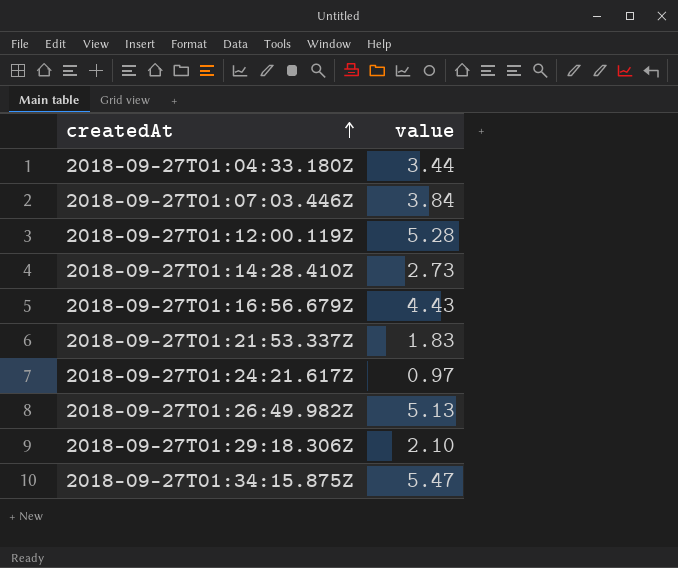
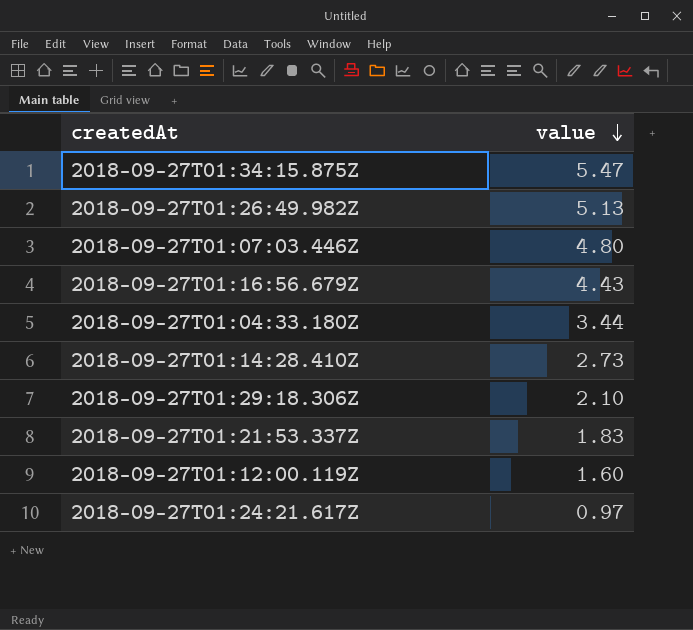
row order: createdAt ascending -> value descending
2018-09-27T01:07:03.446Z | value: 3.84 -> 4.80
2018-09-27T01:12:00.119Z | value: 5.28 -> 1.60

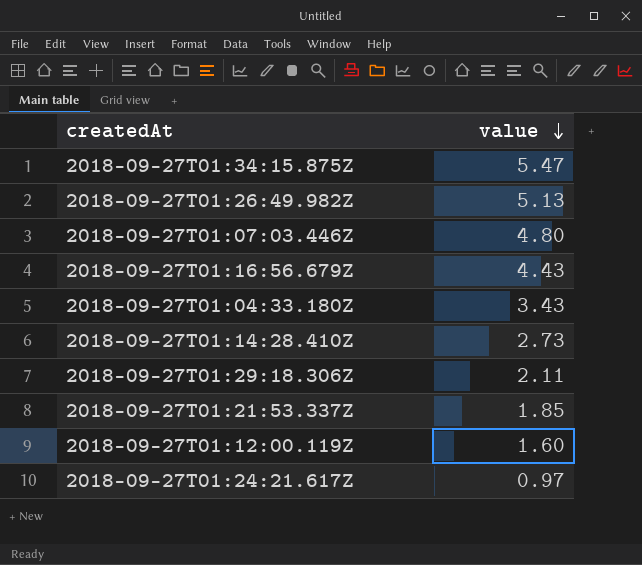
2018-09-27T01:04:33.180Z | value: 3.44 -> 3.43
2018-09-27T01:29:18.306Z | value: 2.10 -> 2.11
2018-09-27T01:21:53.337Z | value: 1.83 -> 1.85

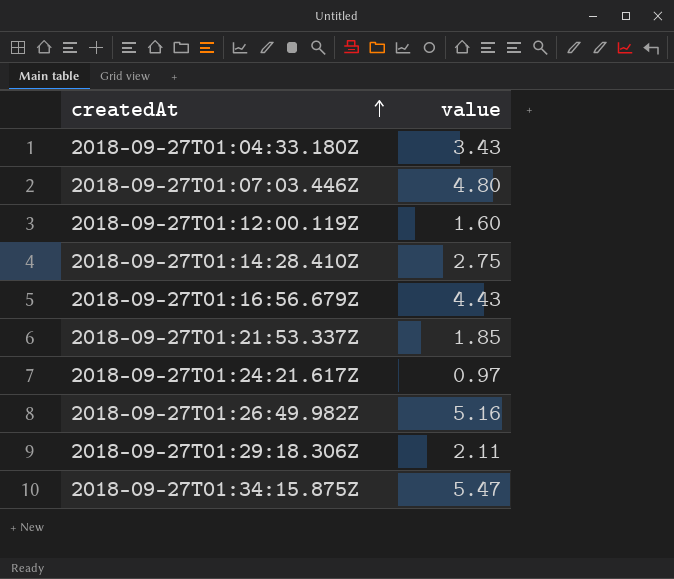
row order: value descending -> createdAt ascending
2018-09-27T01:14:28.410Z | value: 2.73 -> 2.75
2018-09-27T01:26:49.982Z | value: 5.13 -> 5.16

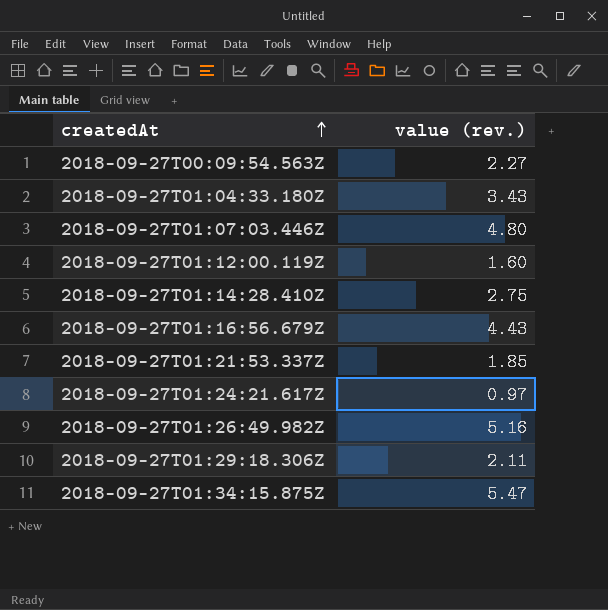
column name: value -> value (rev.)
row 2018-09-27T00:09:54.563Z: none -> 2.27

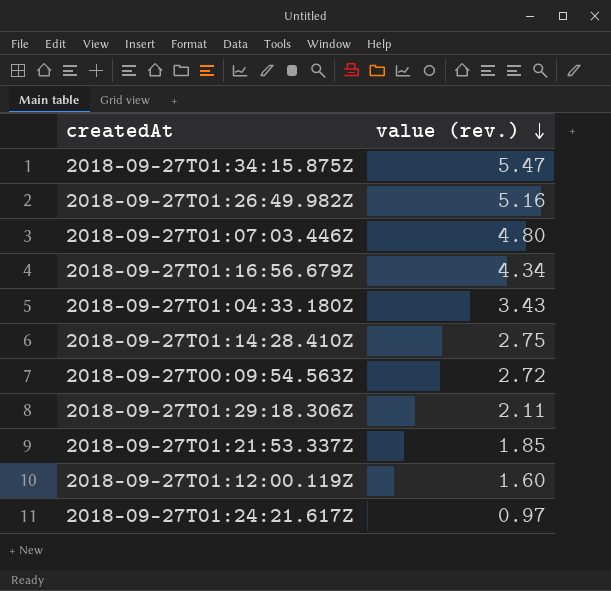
row order: createdAt ascending -> value (rev.) descending
2018-09-27T01:16:56.679Z | value (rev.): 4.43 -> 4.34
2018-09-27T00:09:54.563Z | value (rev.): 2.27 -> 2.72

